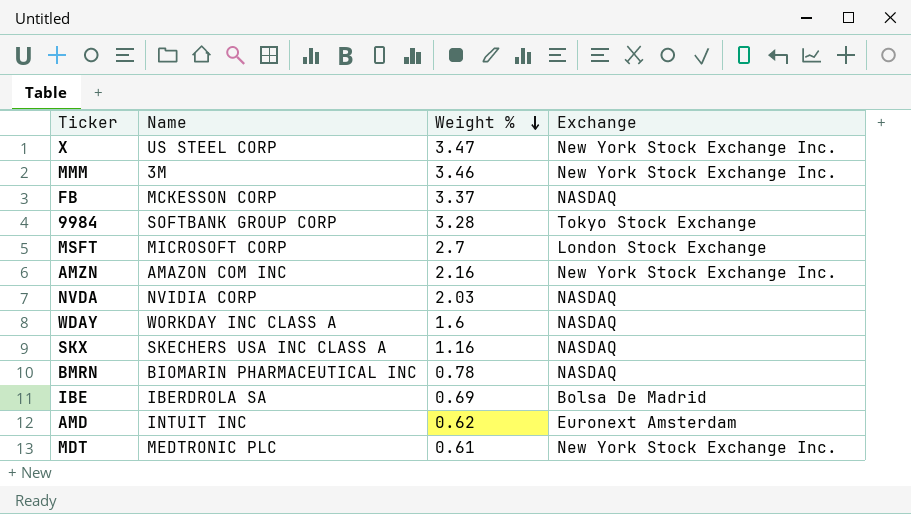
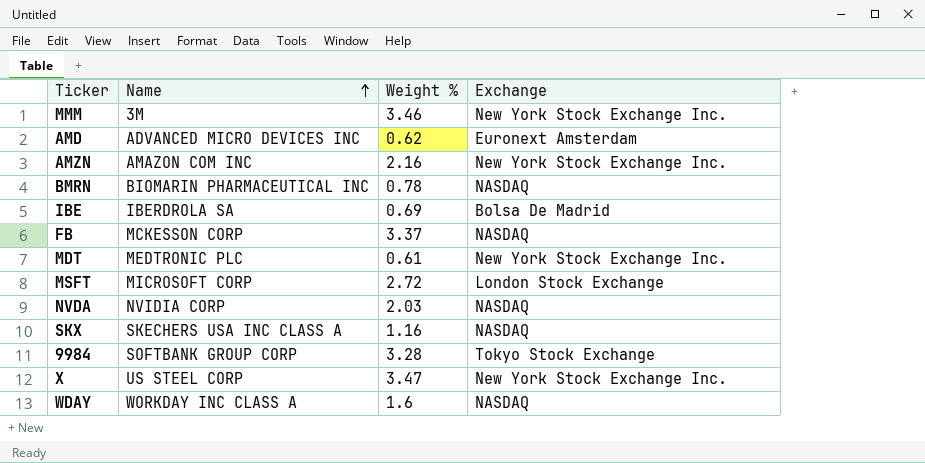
row order: Weight % descending -> Name ascending
AMD | Name: INTUIT INC -> ADVANCED MICRO DEVICES INC
MSFT | Weight %: 2.7 -> 2.72

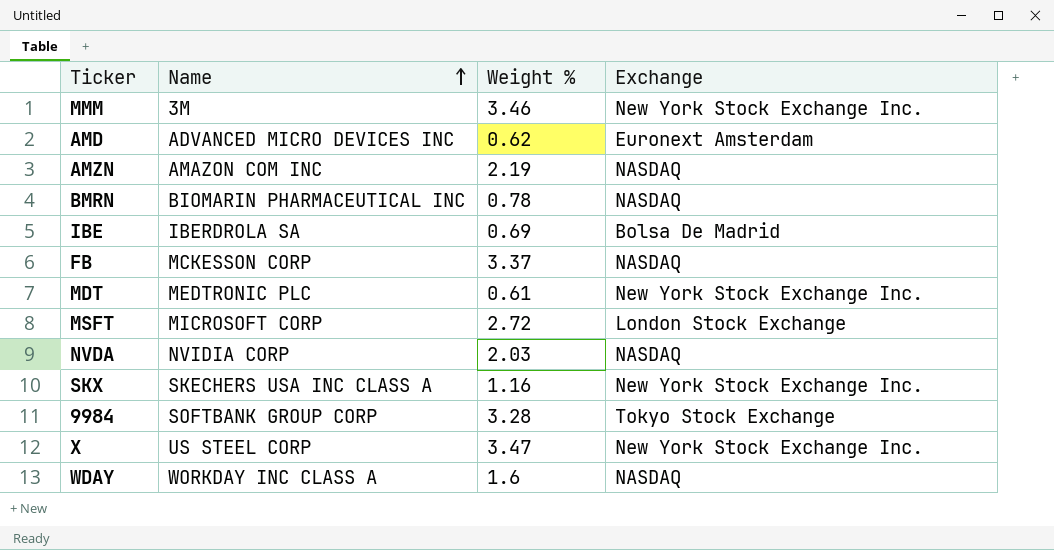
AMZN | Weight %: 2.16 -> 2.19
AMZN | Exchange: New York Stock Exchange Inc. -> NASDAQ
SKX | Exchange: NASDAQ -> New York Stock Exchange Inc.

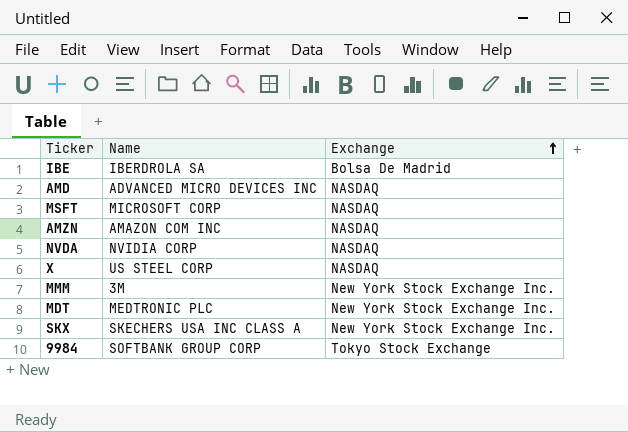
row order: Name ascending -> Exchange ascending
column Weight % | position: 3 -> none
row BMRN: BIOMARIN PHARMACEUTICAL INC | 0.78 | NASDAQ -> none
row FB: MCKESSON CORP | 3.37 | NASDAQ -> none
row WDAY: WORKDAY INC CLASS A | 1.6 | NASDAQ -> none
AMD | Exchange: Euronext Amsterdam -> NASDAQ
MSFT | Exchange: London Stock Exchange -> NASDAQ
X | Exchange: New York Stock Exchange Inc. -> NASDAQ

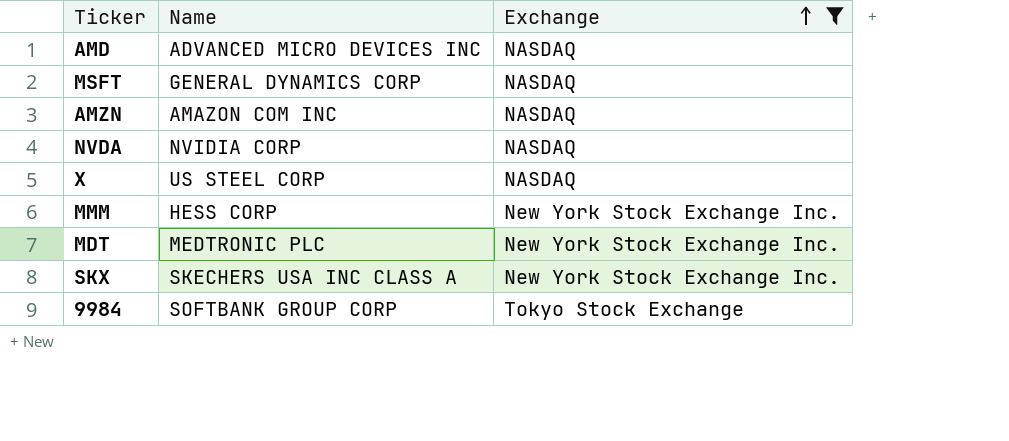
filter: none -> Exchange != Bolsa De Madrid
MSFT | Name: MICROSOFT CORP -> GENERAL DYNAMICS CORP
MMM | Name: 3M -> HESS CORP

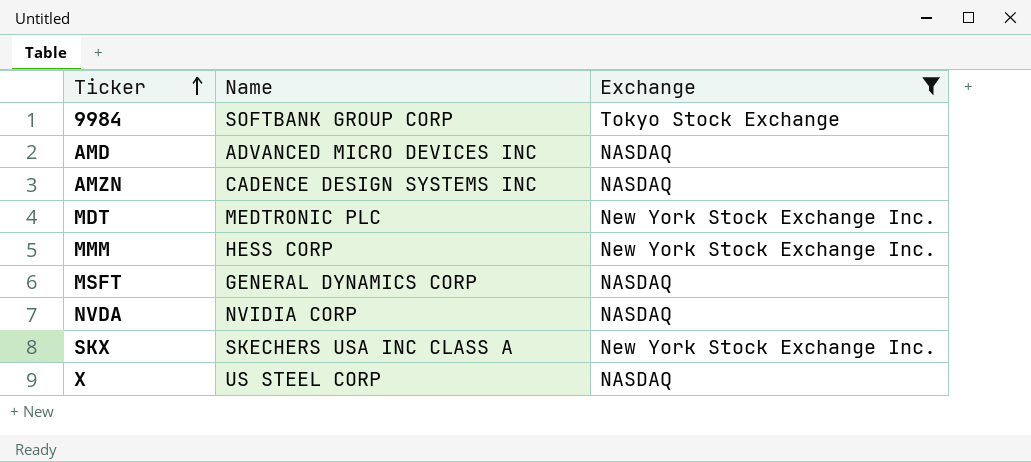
row order: Exchange ascending -> Ticker ascending
AMZN | Name: AMAZON COM INC -> CADENCE DESIGN SYSTEMS INC

